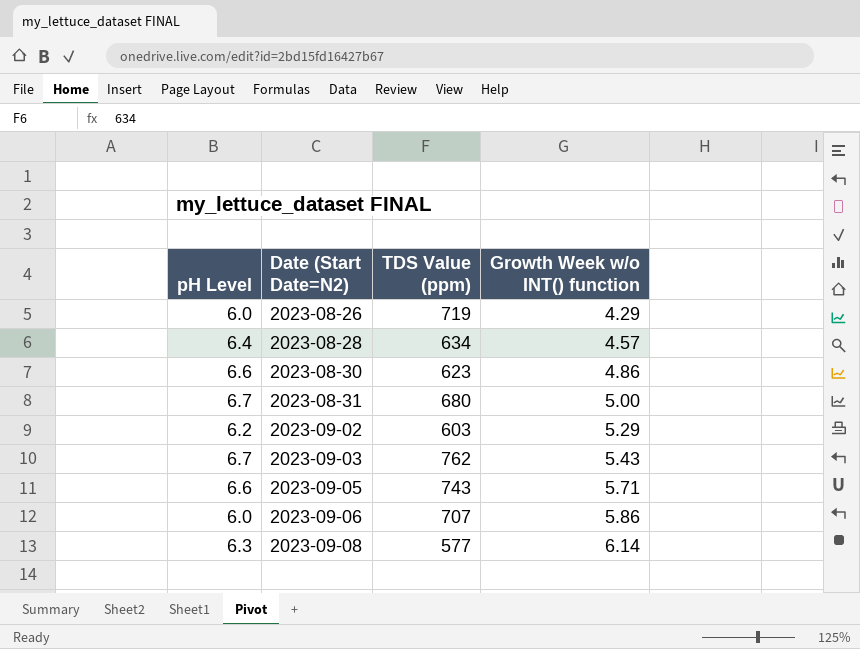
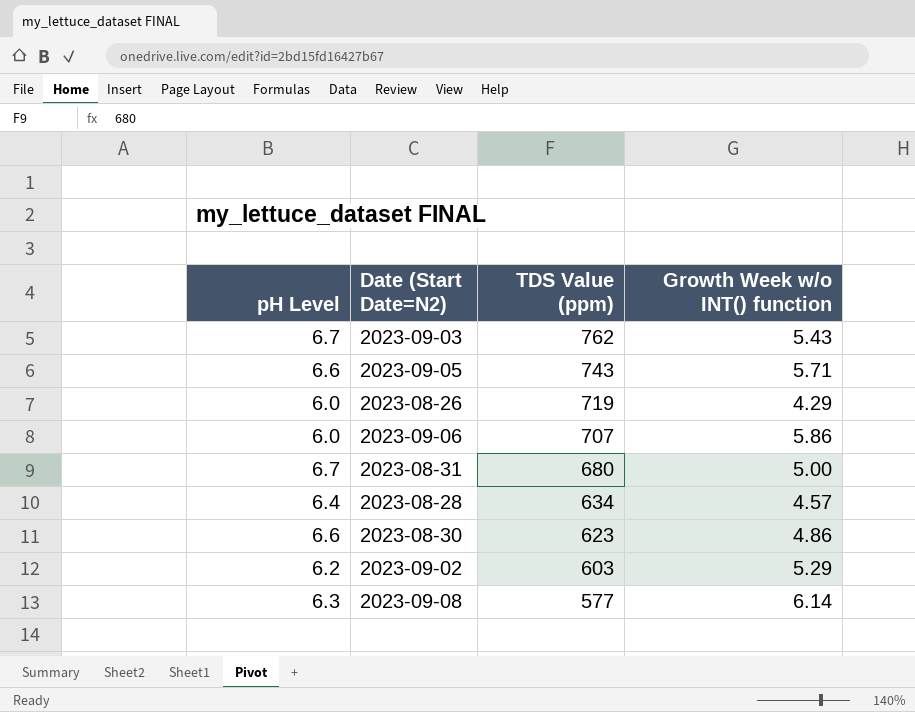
row order: Date (Start Date=N2) ascending -> TDS Value (ppm) descending

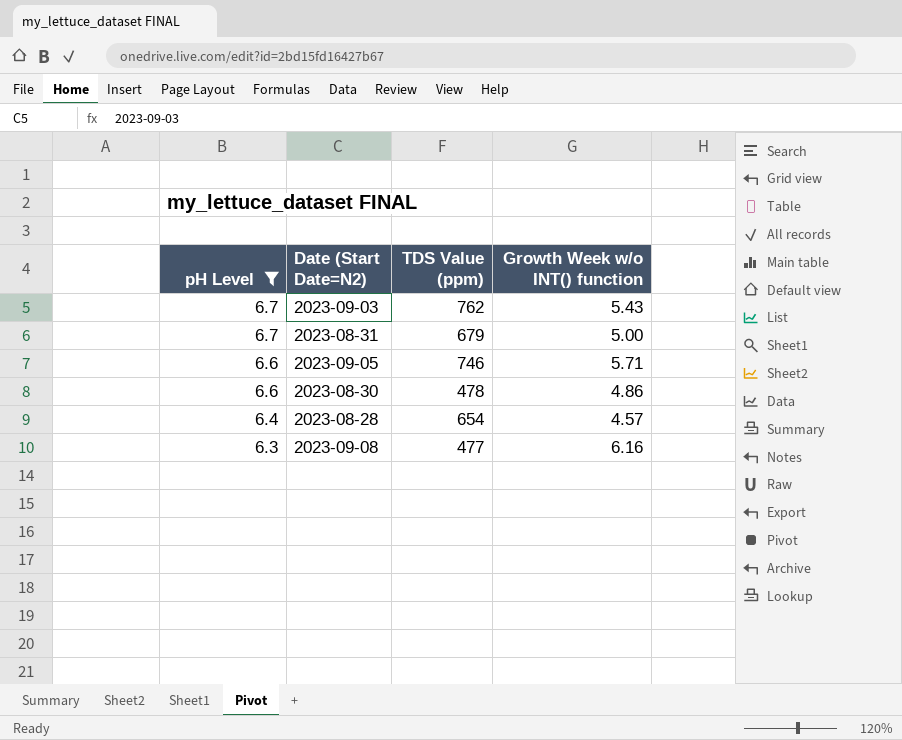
filter: none -> pH Level >= 6.3
row order: TDS Value (ppm) descending -> pH Level descending
2023-08-31 | TDS Value (ppm): 680 -> 679
2023-09-05 | TDS Value (ppm): 743 -> 746
2023-08-30 | TDS Value (ppm): 623 -> 478
2023-08-28 | TDS Value (ppm): 634 -> 654
2023-09-08 | TDS Value (ppm): 577 -> 477
2023-09-08 | Growth Week w/o INT() function: 6.14 -> 6.16

